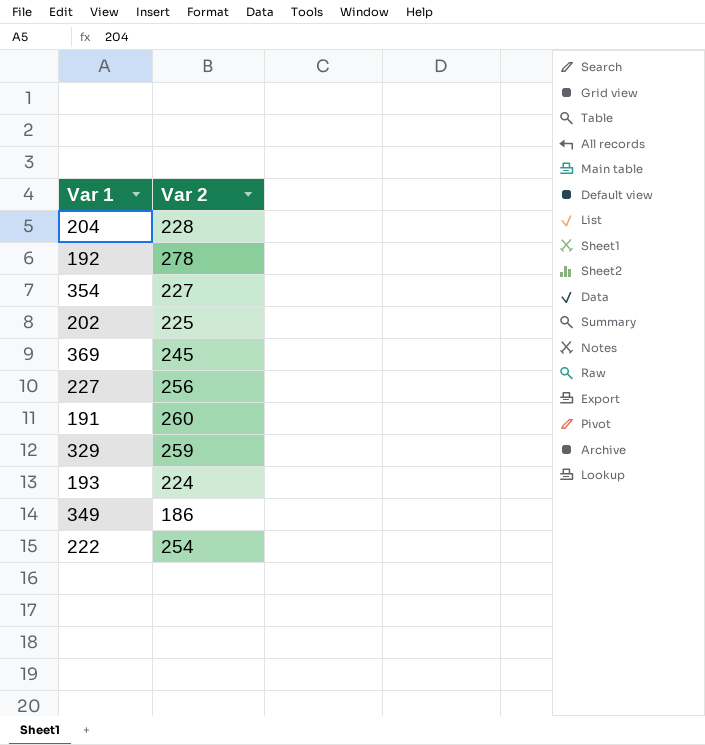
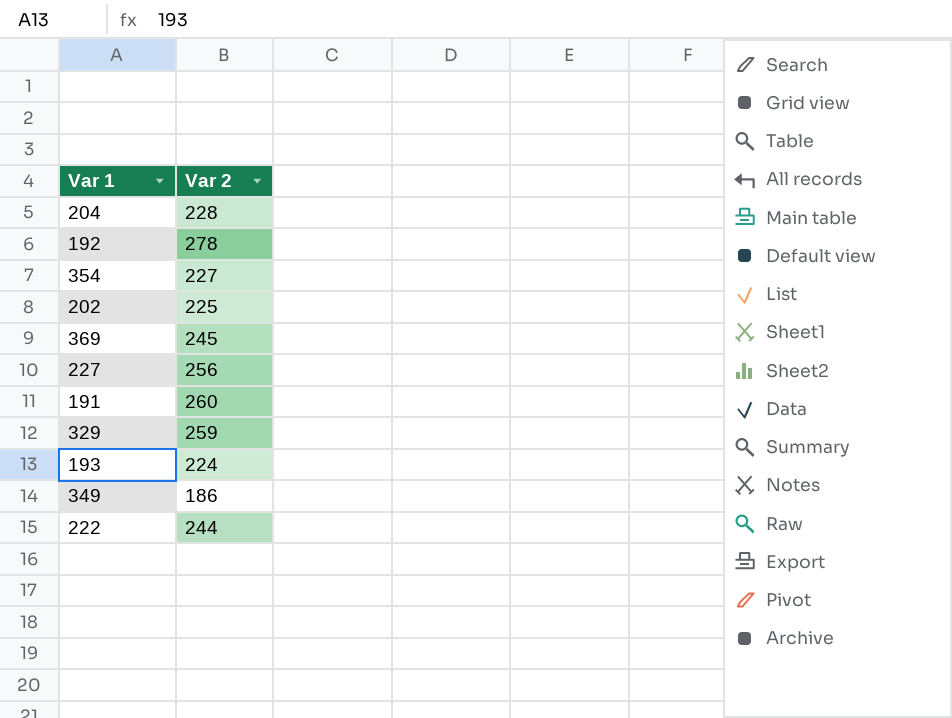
222 | Var 2: 254 -> 244

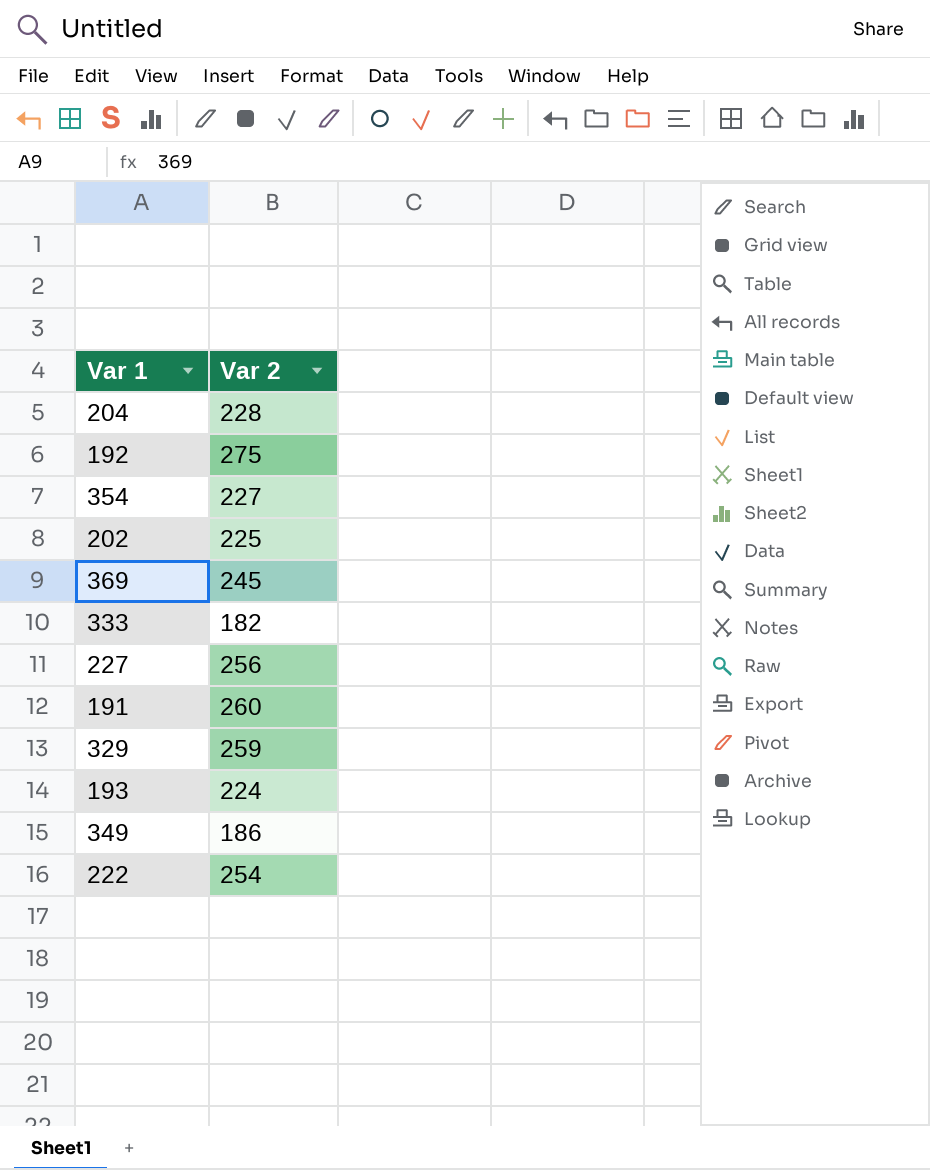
192 | Var 2: 278 -> 275
row 333: none -> 182
222 | Var 2: 244 -> 254

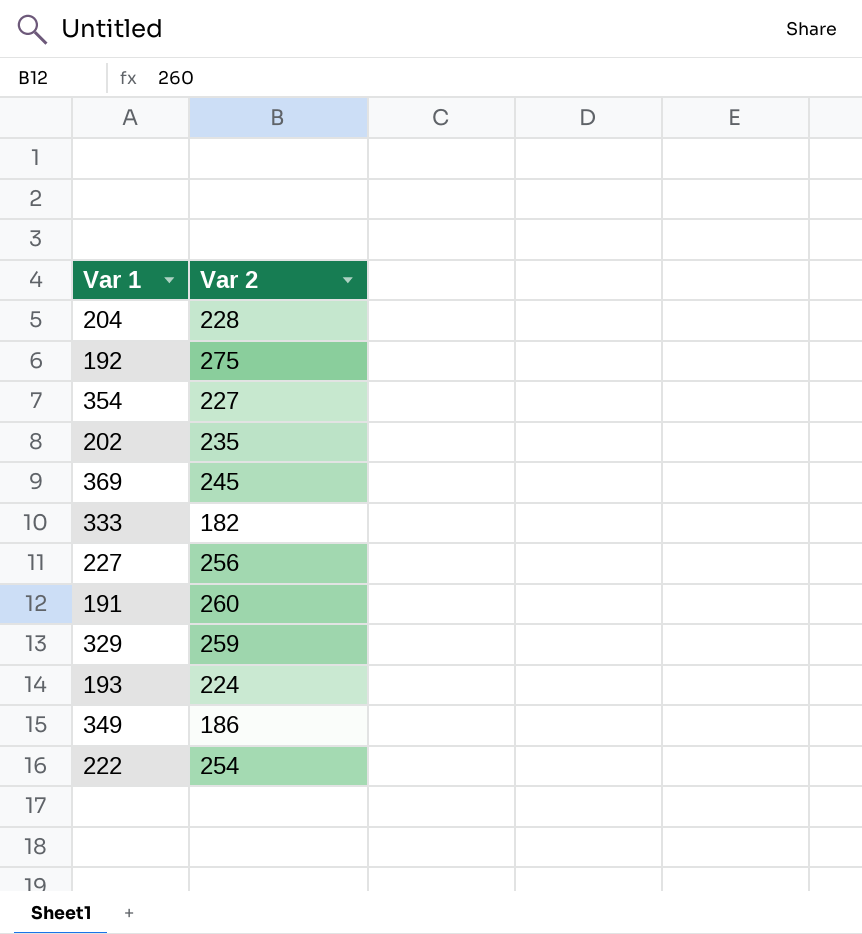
202 | Var 2: 225 -> 235

